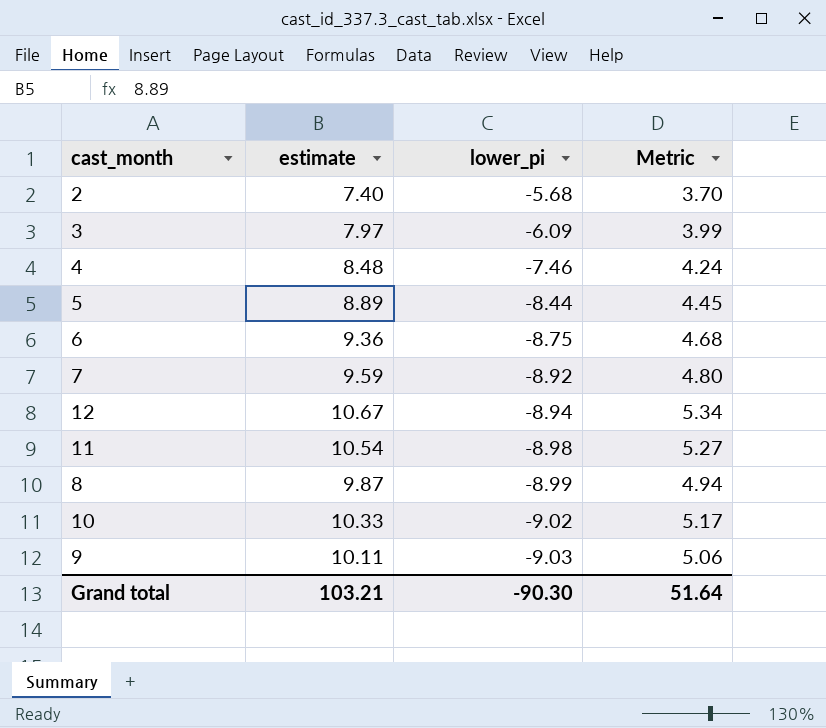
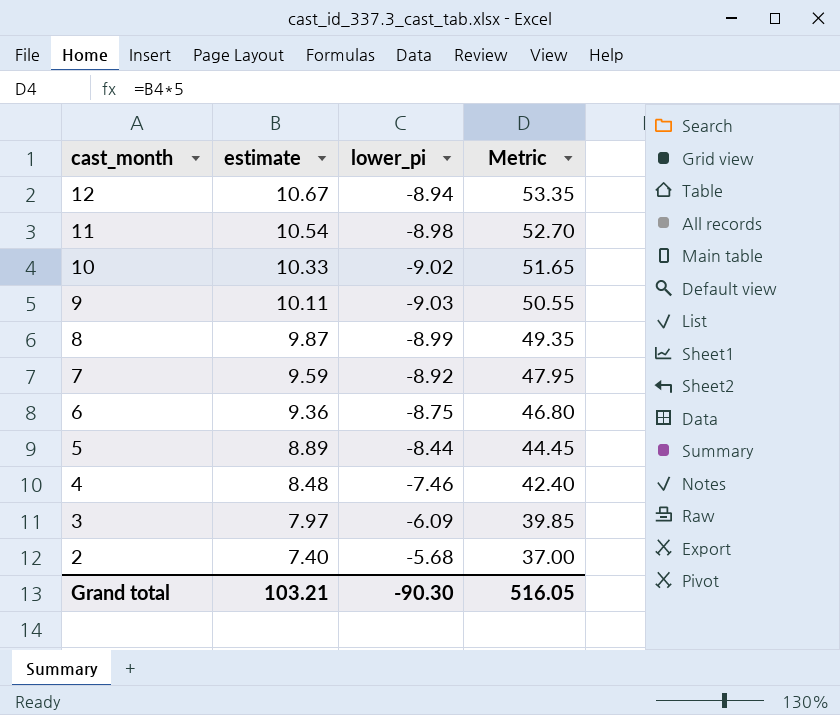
row order: lower_pi descending -> cast_month descending
column Metric | formula: [estimate] * 0.5 -> [estimate] * 5
Grand total | Metric: 51.64 -> 516.05

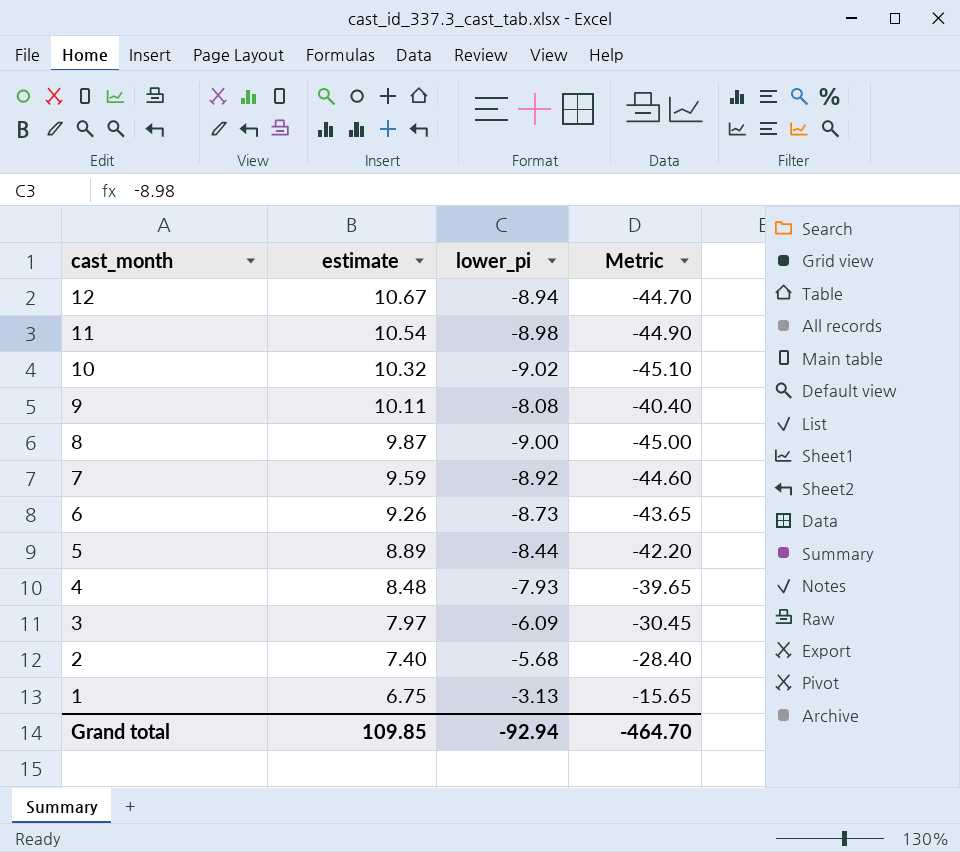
column Metric | formula: [estimate] * 5 -> [lower_pi] * 5
10 | estimate: 10.33 -> 10.32
9 | lower_pi: -9.03 -> -8.08
8 | lower_pi: -8.99 -> -9.00
6 | estimate: 9.36 -> 9.26
6 | lower_pi: -8.75 -> -8.73
4 | lower_pi: -7.46 -> -7.93
row 1: none -> 6.75 | -3.13 | -15.65
Grand total | estimate: 103.21 -> 109.85
Grand total | lower_pi: -90.30 -> -92.94
Grand total | Metric: 516.05 -> -464.70

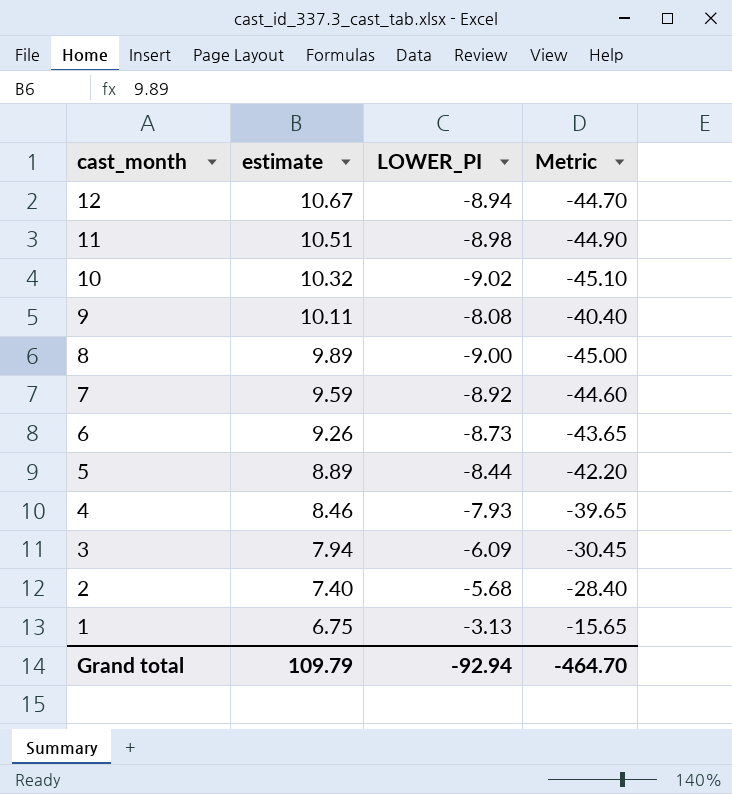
column name: lower_pi -> LOWER_PI
11 | estimate: 10.54 -> 10.51
8 | estimate: 9.87 -> 9.89
4 | estimate: 8.48 -> 8.46
3 | estimate: 7.97 -> 7.94
Grand total | estimate: 109.85 -> 109.79

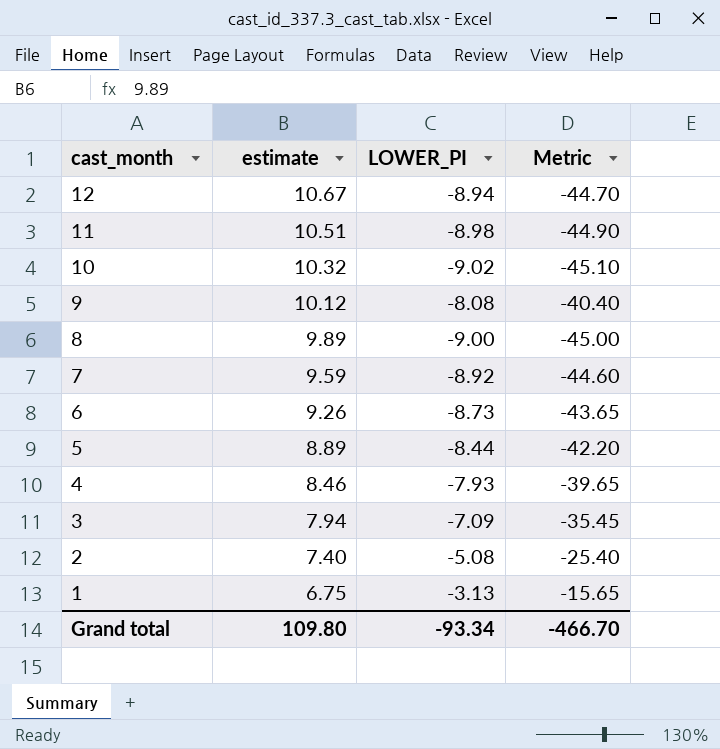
9 | estimate: 10.11 -> 10.12
3 | LOWER_PI: -6.09 -> -7.09
3 | Metric: -30.45 -> -35.45
2 | LOWER_PI: -5.68 -> -5.08
2 | Metric: -28.40 -> -25.40
Grand total | estimate: 109.79 -> 109.80
Grand total | LOWER_PI: -92.94 -> -93.34
Grand total | Metric: -464.70 -> -466.70

